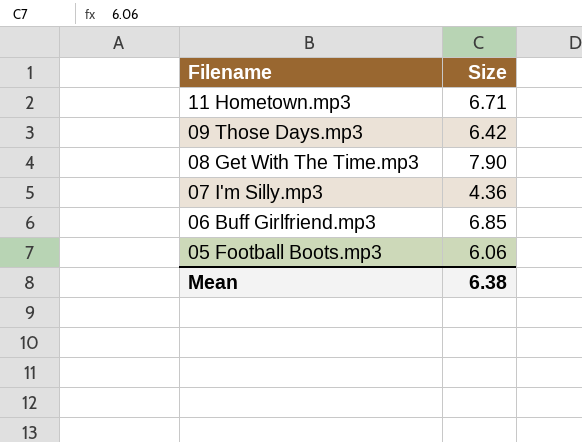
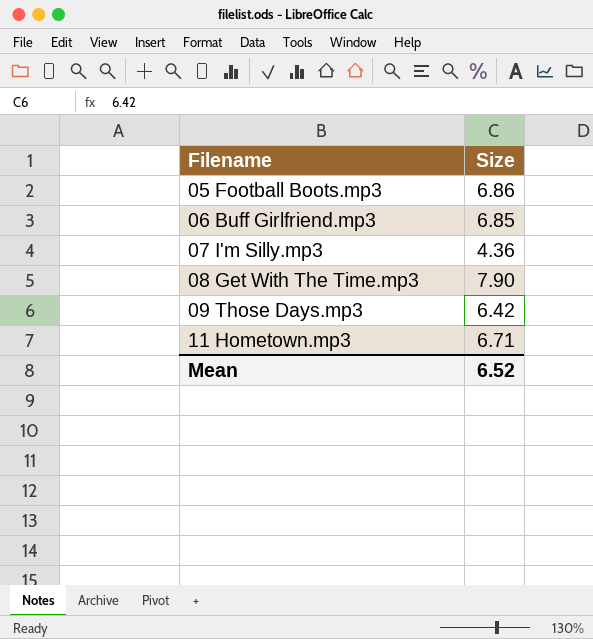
row order: Filename descending -> Filename ascending
05 Football Boots.mp3 | Size: 6.06 -> 6.86
Mean | Size: 6.38 -> 6.52

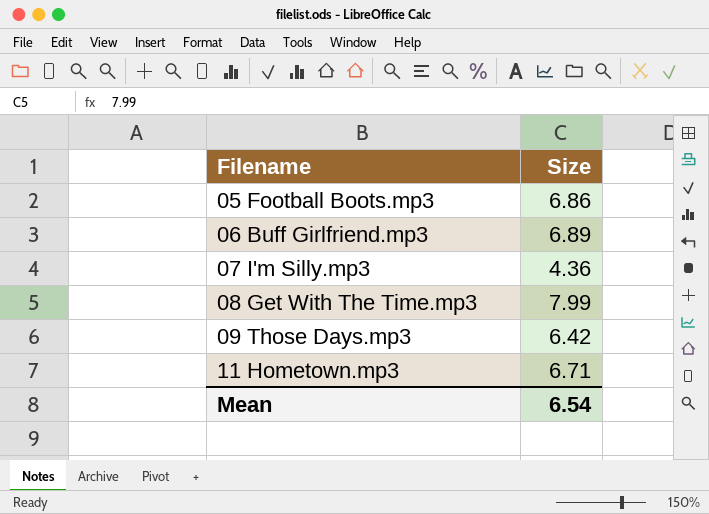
06 Buff Girlfriend.mp3 | Size: 6.85 -> 6.89
08 Get With The Time.mp3 | Size: 7.90 -> 7.99
Mean | Size: 6.52 -> 6.54

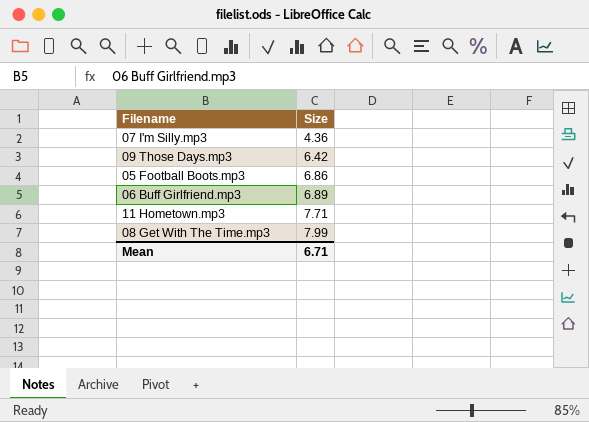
row order: Filename ascending -> Size ascending
11 Hometown.mp3 | Size: 6.71 -> 7.71
Mean | Size: 6.54 -> 6.71

